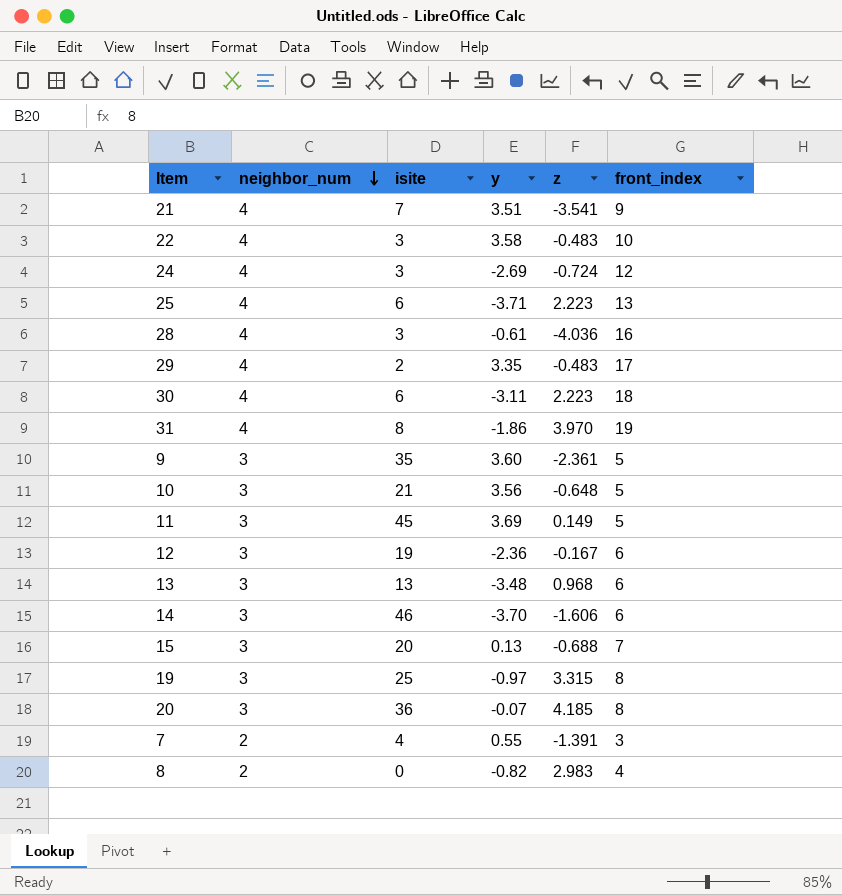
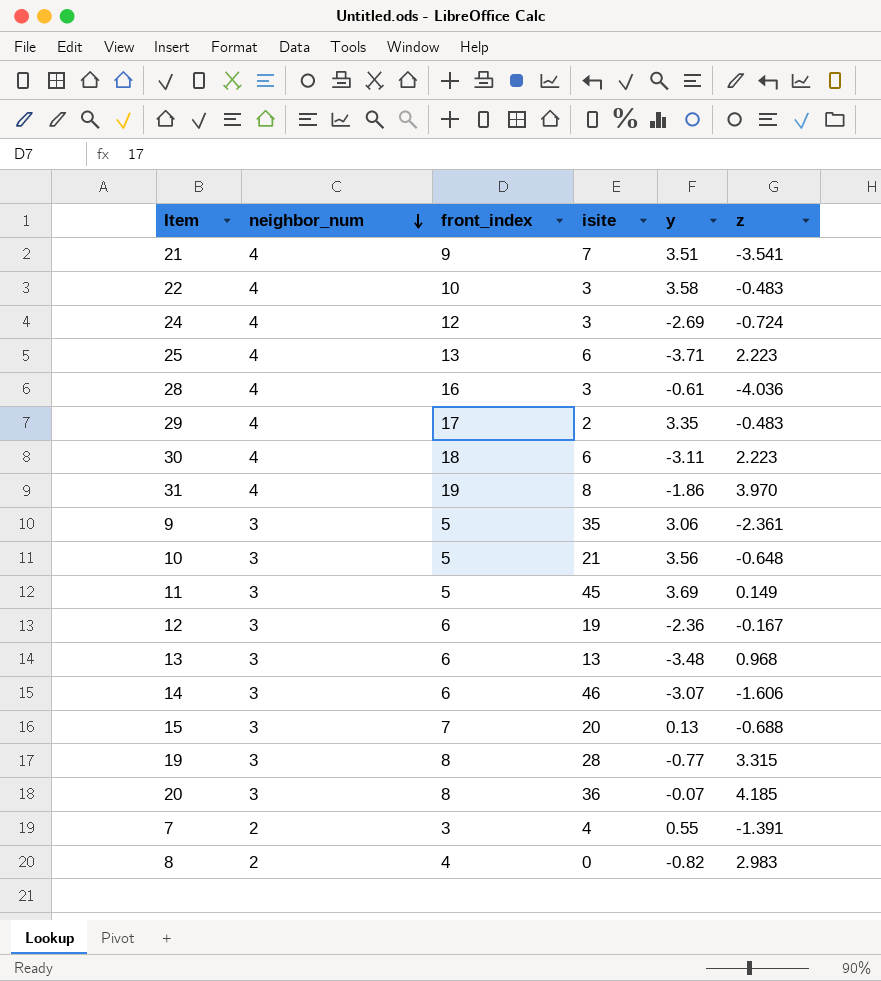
column front_index | position: 6 -> 3
9 | y: 3.60 -> 3.06
14 | y: -3.70 -> -3.07
19 | isite: 25 -> 28
19 | y: -0.97 -> -0.77

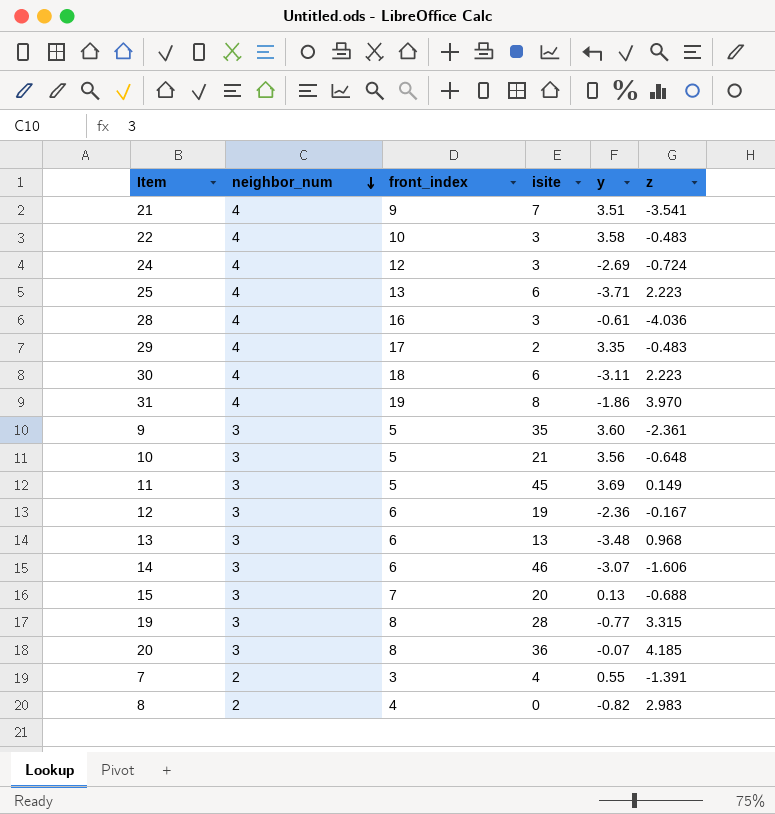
9 | y: 3.06 -> 3.60

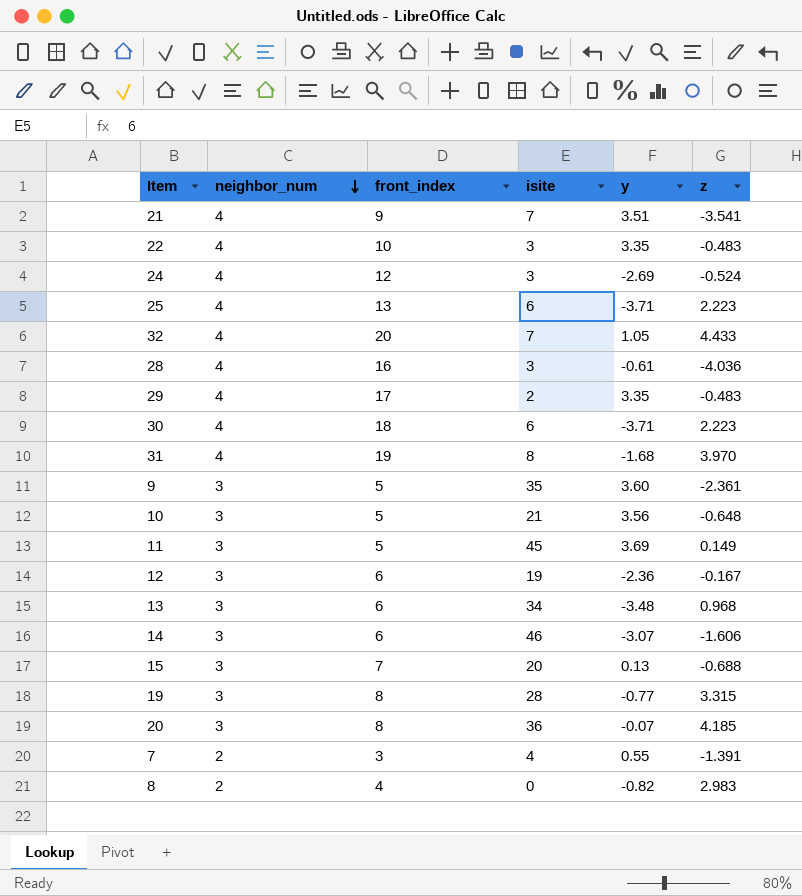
22 | y: 3.58 -> 3.35
24 | z: -0.724 -> -0.524
row 32: none -> 4 | 20 | 7 | 1.05 | 4.433
30 | y: -3.11 -> -3.71
31 | y: -1.86 -> -1.68
13 | isite: 13 -> 34

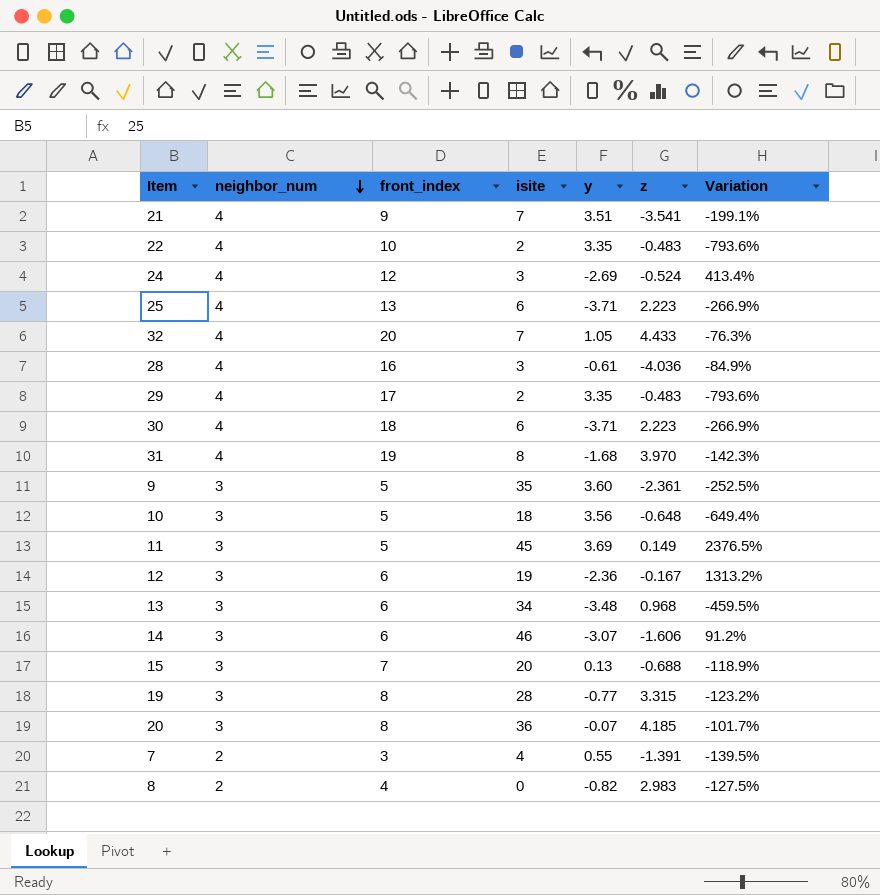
column Variation | formula: none -> ([y] - [z]) / [z]
22 | isite: 3 -> 2
10 | isite: 21 -> 18

